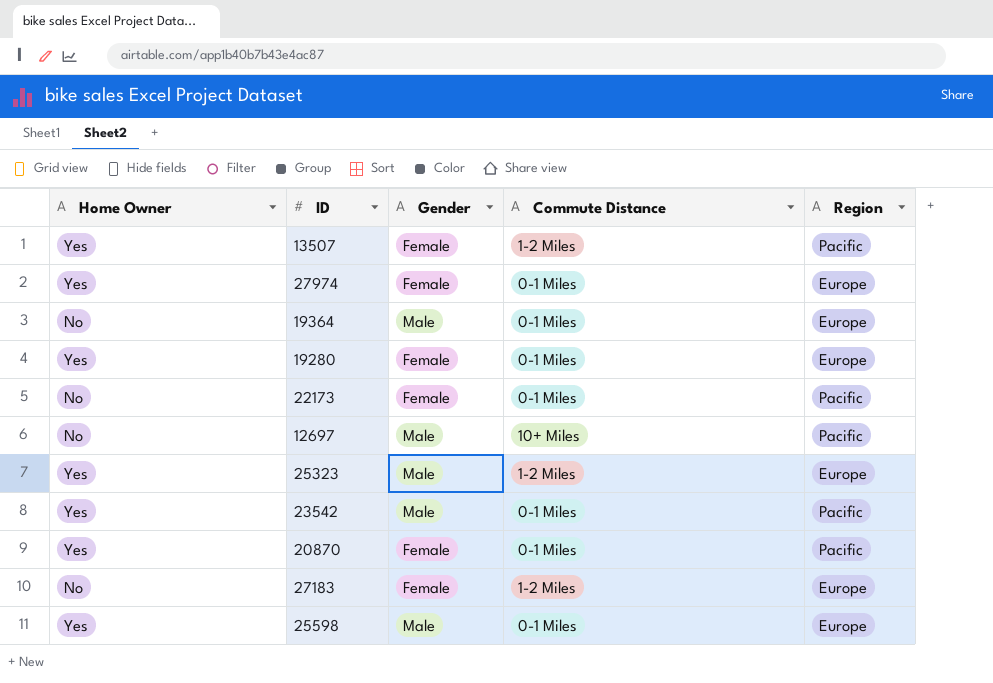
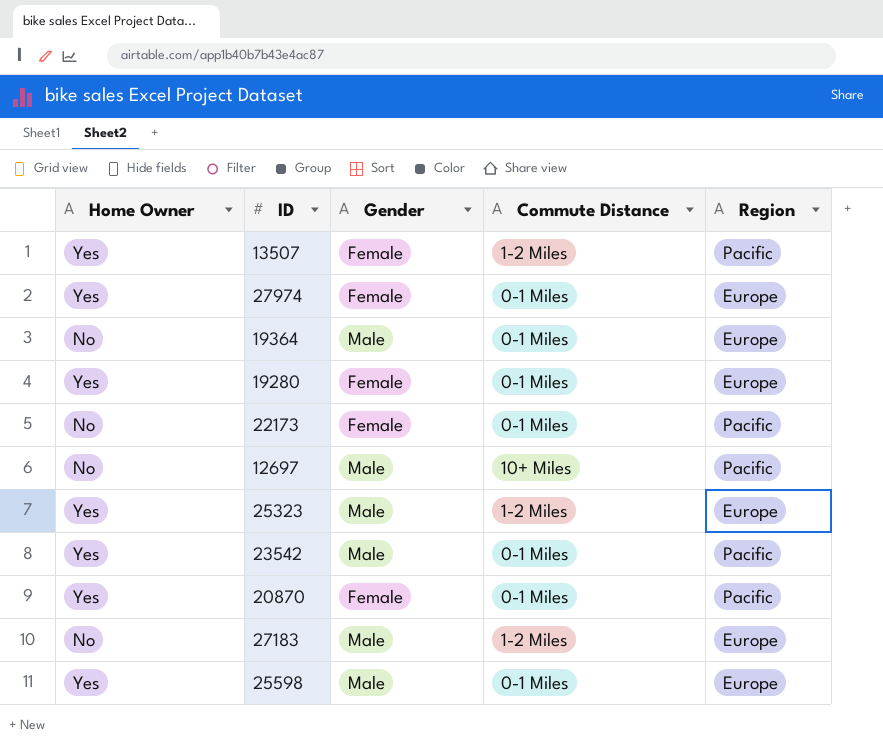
27183 | Gender: Female -> Male

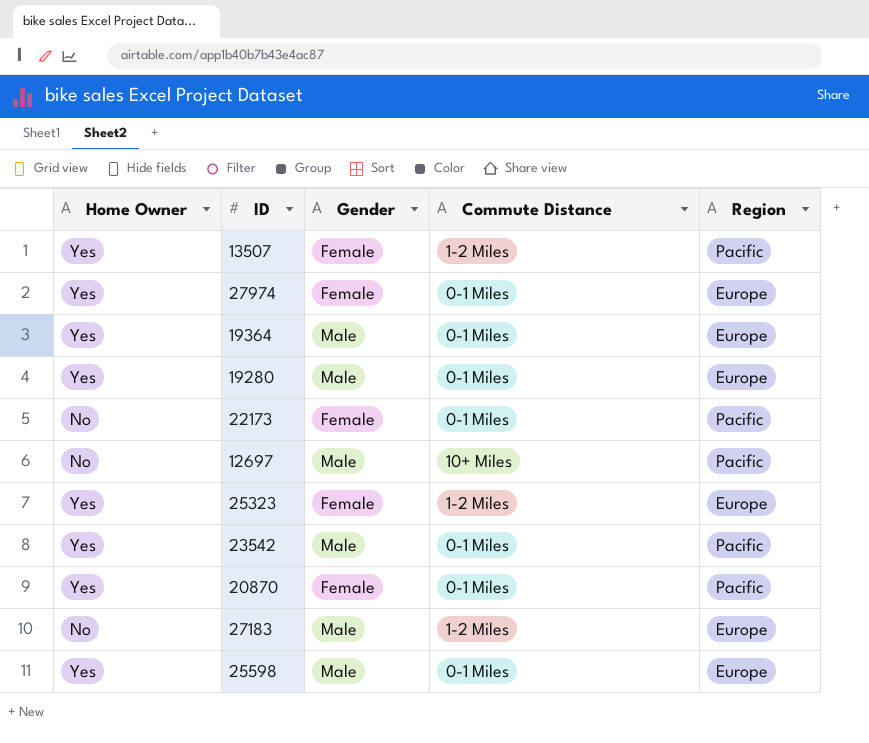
19364 | Home Owner: No -> Yes
19280 | Gender: Female -> Male
25323 | Gender: Male -> Female

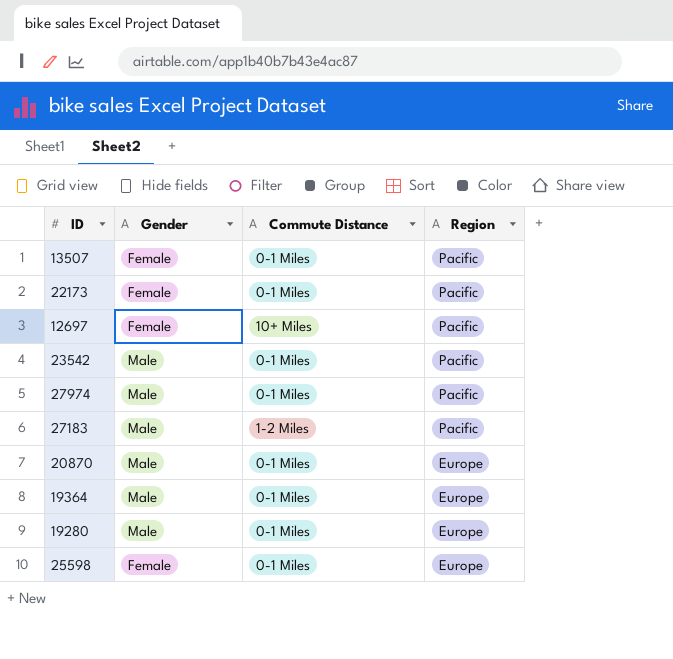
row order: none -> Region descending
column Home Owner | position: 1 -> none
row 25323: Yes | Female | 1-2 Miles | Europe -> none
13507 | Commute Distance: 1-2 Miles -> 0-1 Miles
12697 | Gender: Male -> Female
27974 | Gender: Female -> Male
27974 | Region: Europe -> Pacific
27183 | Region: Europe -> Pacific
20870 | Gender: Female -> Male
20870 | Region: Pacific -> Europe
25598 | Gender: Male -> Female

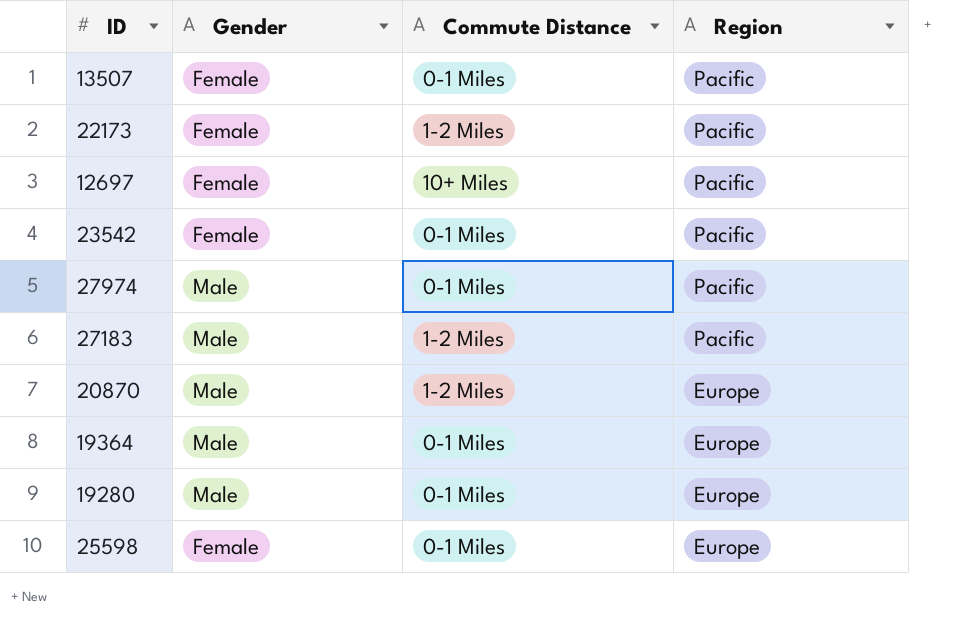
22173 | Commute Distance: 0-1 Miles -> 1-2 Miles
23542 | Gender: Male -> Female
20870 | Commute Distance: 0-1 Miles -> 1-2 Miles

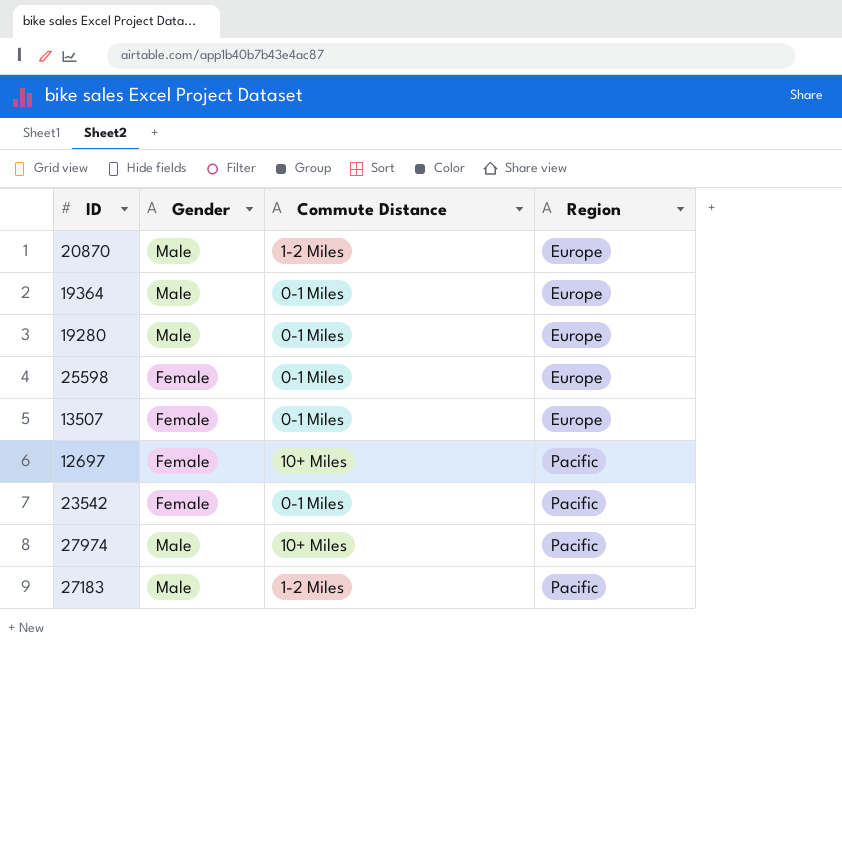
row order: Region descending -> Region ascending
row 22173: Female | 1-2 Miles | Pacific -> none
13507 | Region: Pacific -> Europe
27974 | Commute Distance: 0-1 Miles -> 10+ Miles

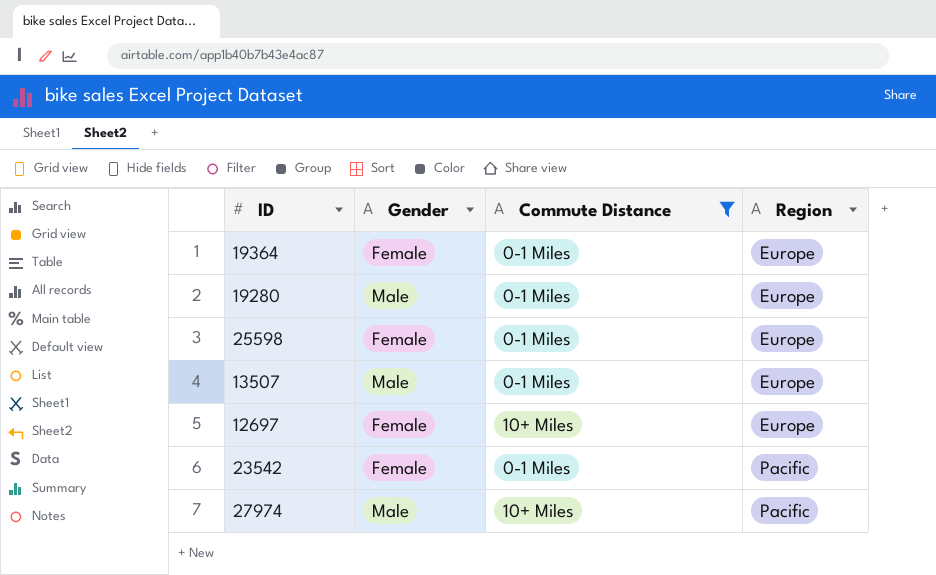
filter: none -> Commute Distance != 1-2 Miles
19364 | Gender: Male -> Female
13507 | Gender: Female -> Male
12697 | Region: Pacific -> Europe

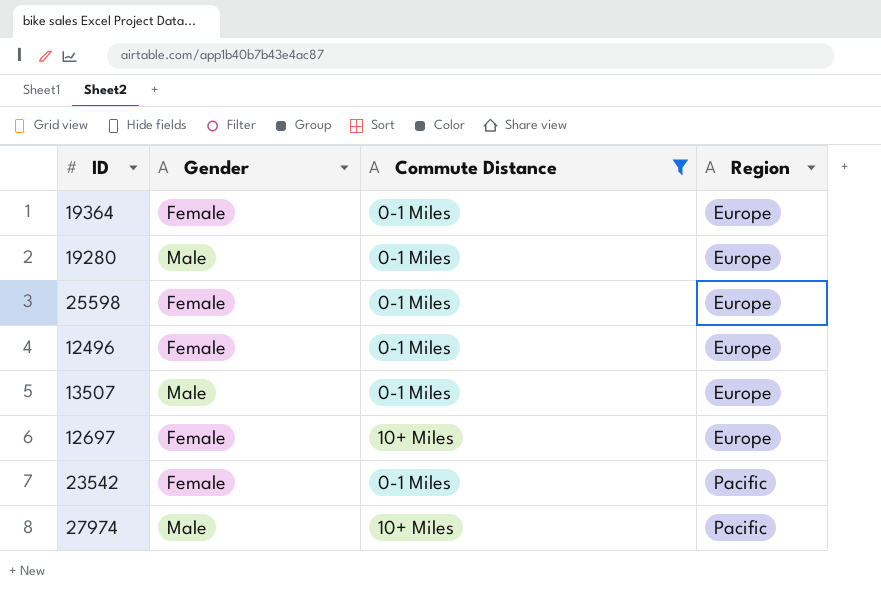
row 12496: none -> Female | 0-1 Miles | Europe

